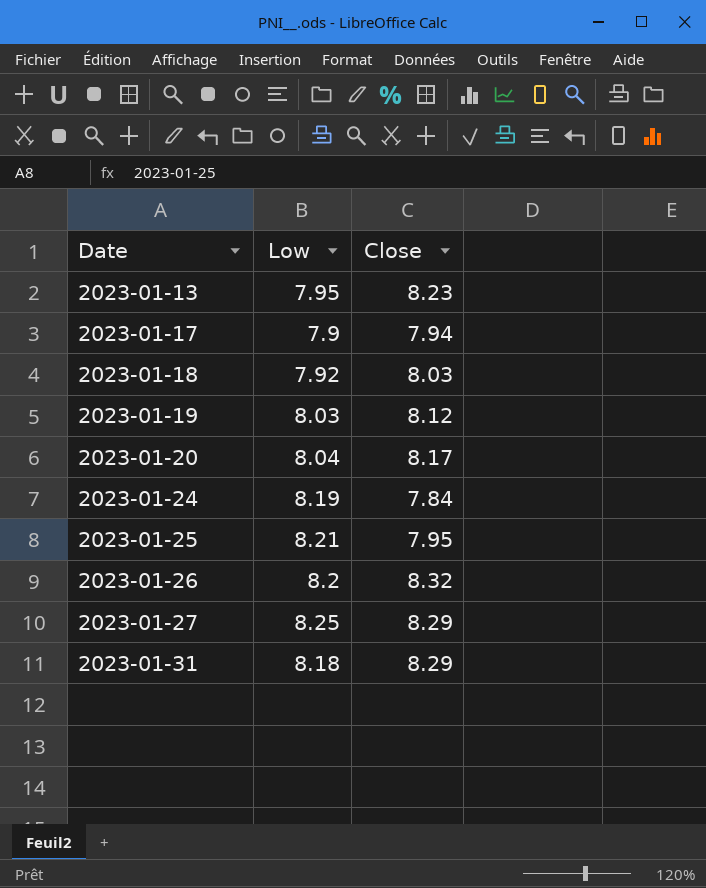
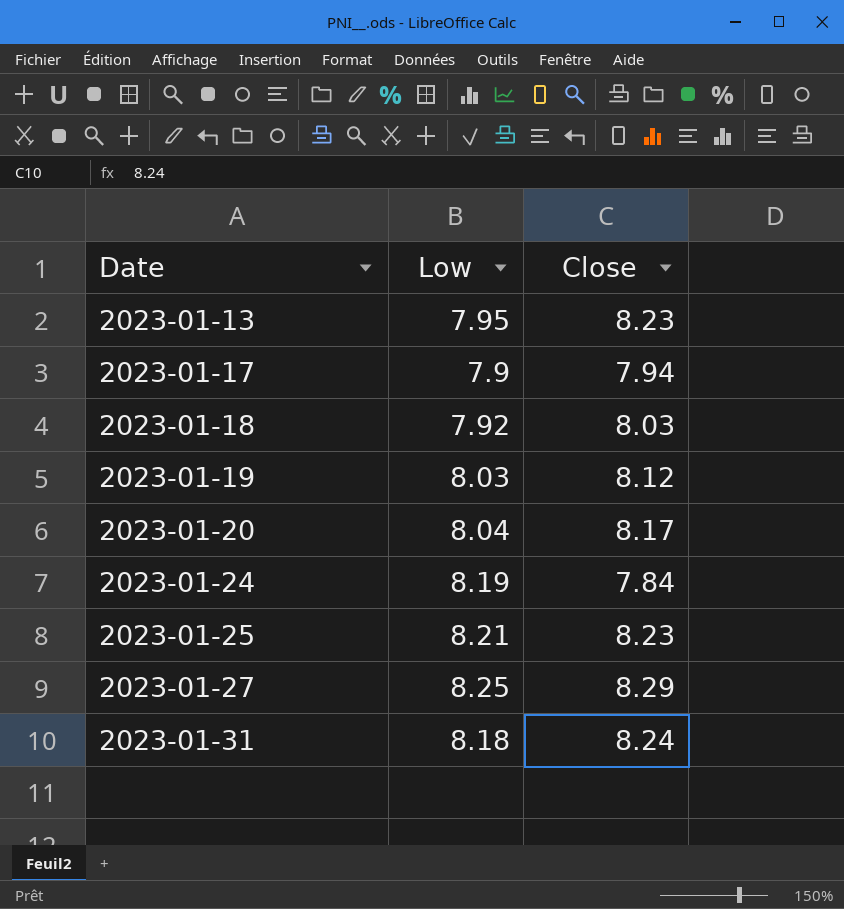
row 2023-01-26: 8.2 | 8.32 -> none
2023-01-25 | Close: 7.95 -> 8.23
2023-01-31 | Close: 8.29 -> 8.24

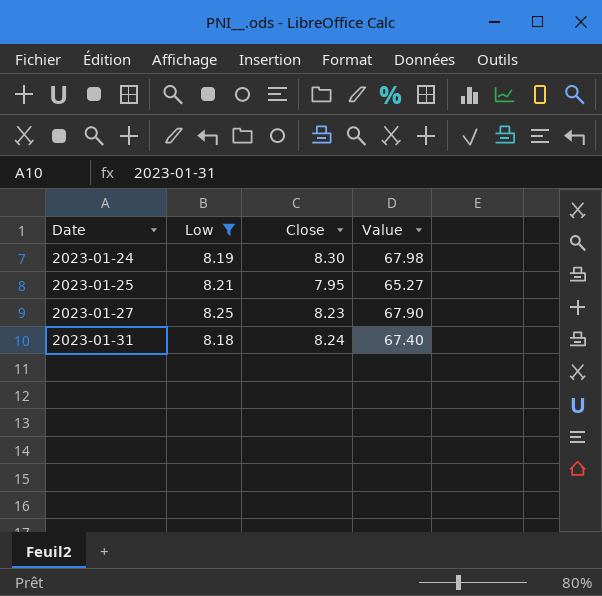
filter: none -> Low >= 8.18
column Value | formula: none -> [Low] * [Close]
2023-01-24 | Close: 7.84 -> 8.30
2023-01-25 | Close: 8.23 -> 7.95
2023-01-27 | Close: 8.29 -> 8.23

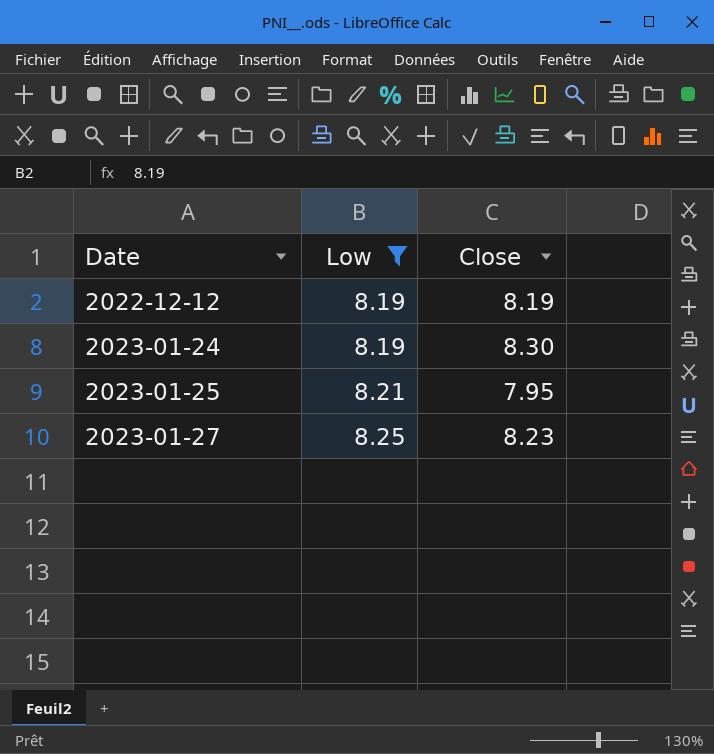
column Value | formula: [Low] * [Close] -> none
row 2023-01-31: 8.18 | 8.24 | 67.40 -> none
row 2022-12-12: none -> 8.19 | 8.19

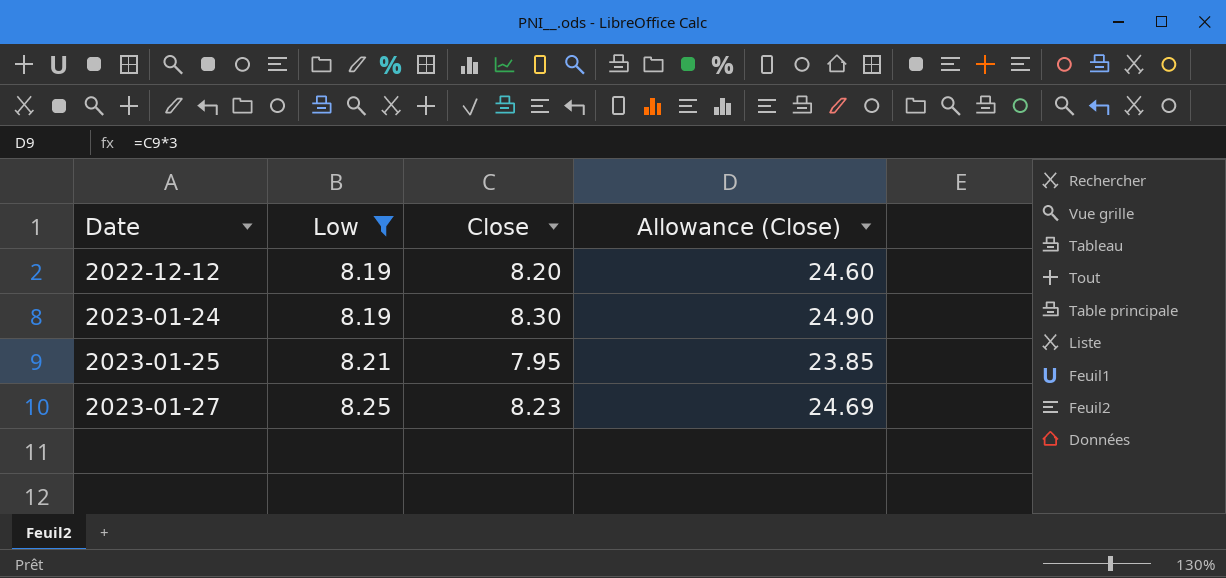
column Allowance (Close) | formula: none -> [Close] * 3
2022-12-12 | Close: 8.19 -> 8.20

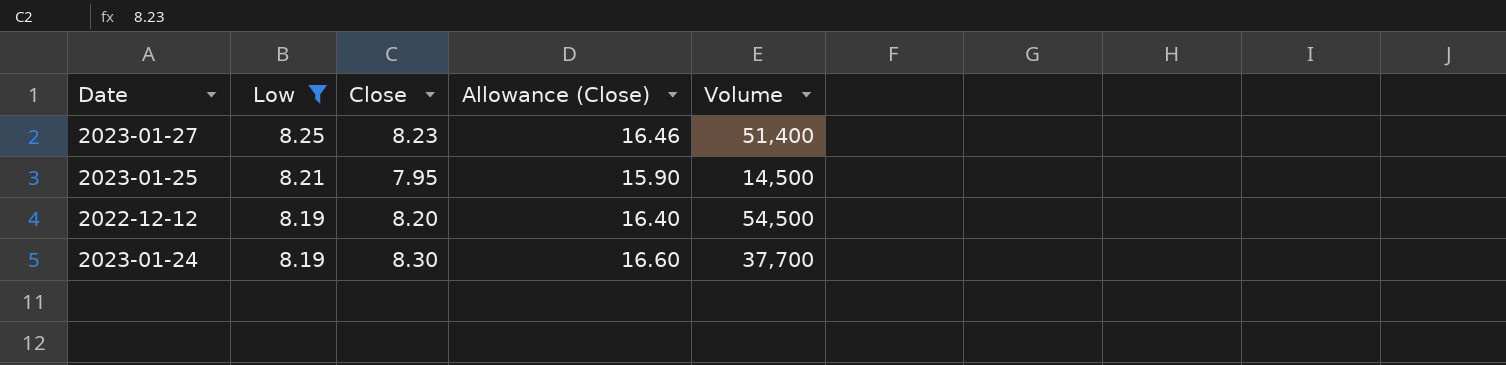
row order: Date ascending -> Low descending
column Allowance (Close) | formula: [Close] * 3 -> [Close] * 2
column Volume | position: none -> 5

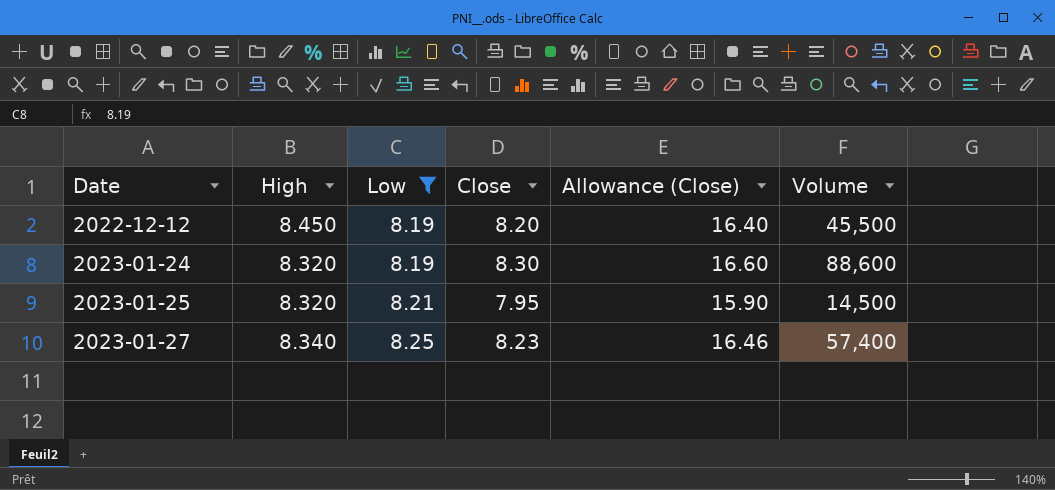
row order: Low descending -> Date ascending
column High | position: none -> 2
2022-12-12 | Volume: 54,500 -> 45,500
2023-01-24 | Volume: 37,700 -> 88,600
2023-01-27 | Volume: 51,400 -> 57,400

